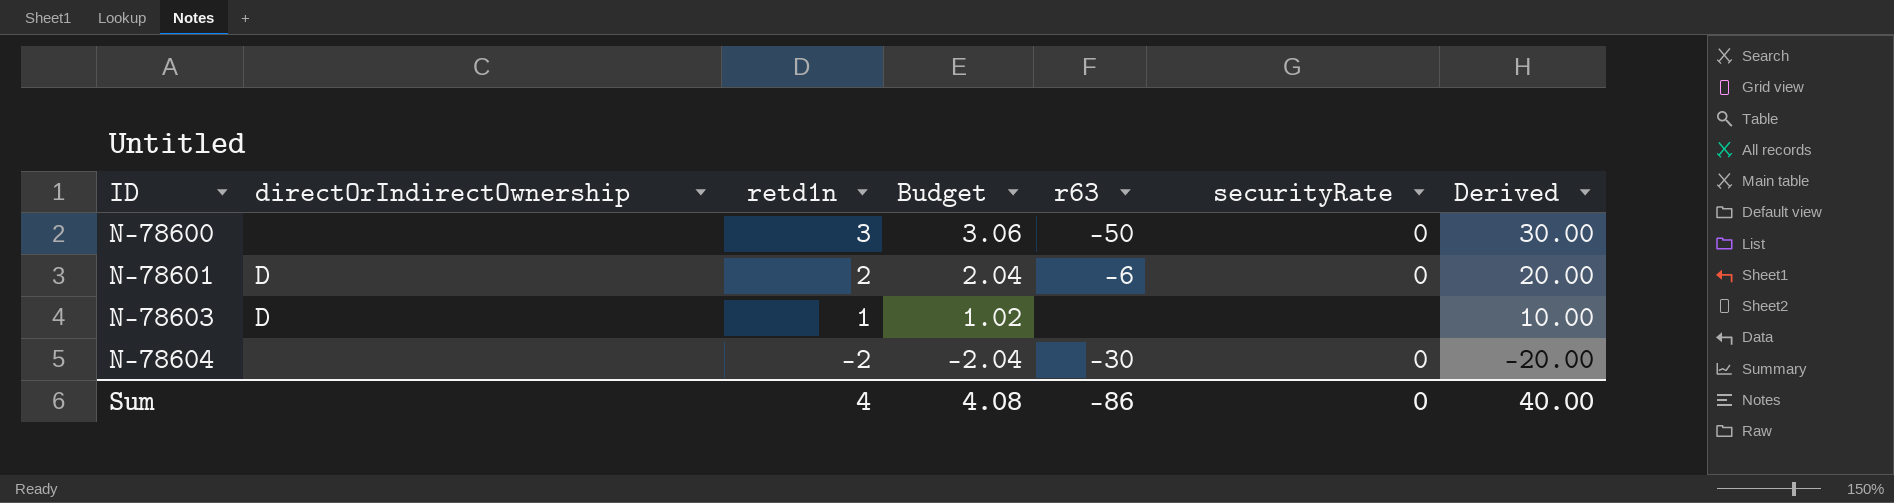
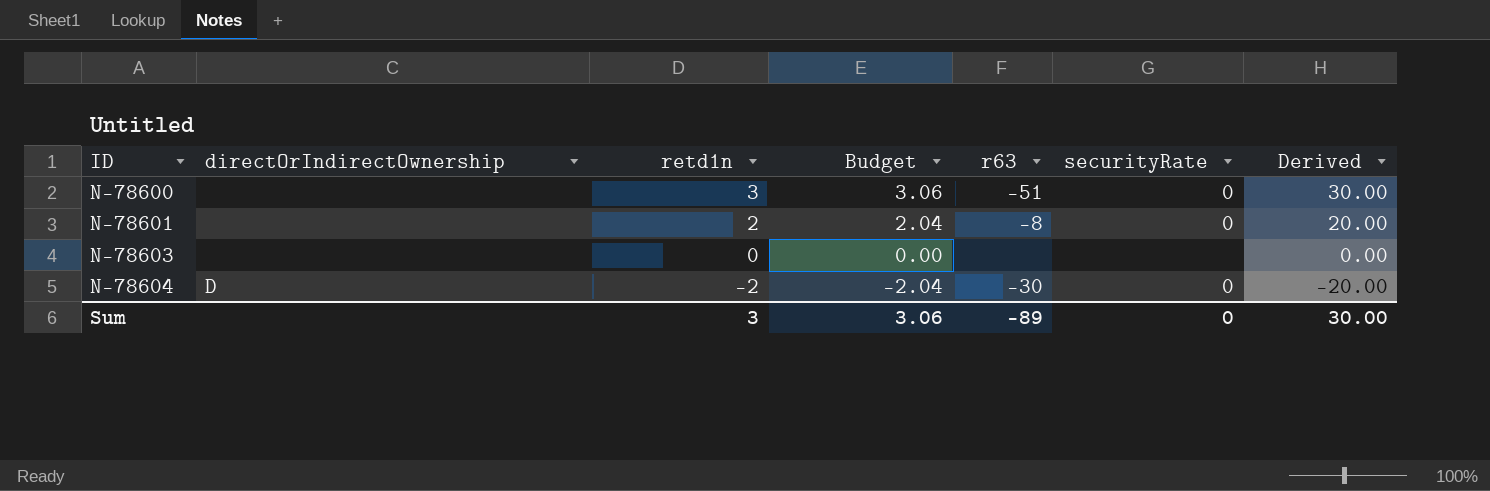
N-78600 | r63: -50 -> -51
N-78601 | directOrIndirectOwnership: D -> none
N-78601 | r63: -6 -> -8
N-78603 | directOrIndirectOwnership: D -> none
N-78603 | retd1n: 1 -> 0
N-78603 | Budget: 1.02 -> 0.00
N-78603 | Derived: 10.00 -> 0.00
N-78604 | directOrIndirectOwnership: none -> D
Sum | retd1n: 4 -> 3
Sum | Budget: 4.08 -> 3.06
Sum | r63: -86 -> -89
Sum | Derived: 40.00 -> 30.00

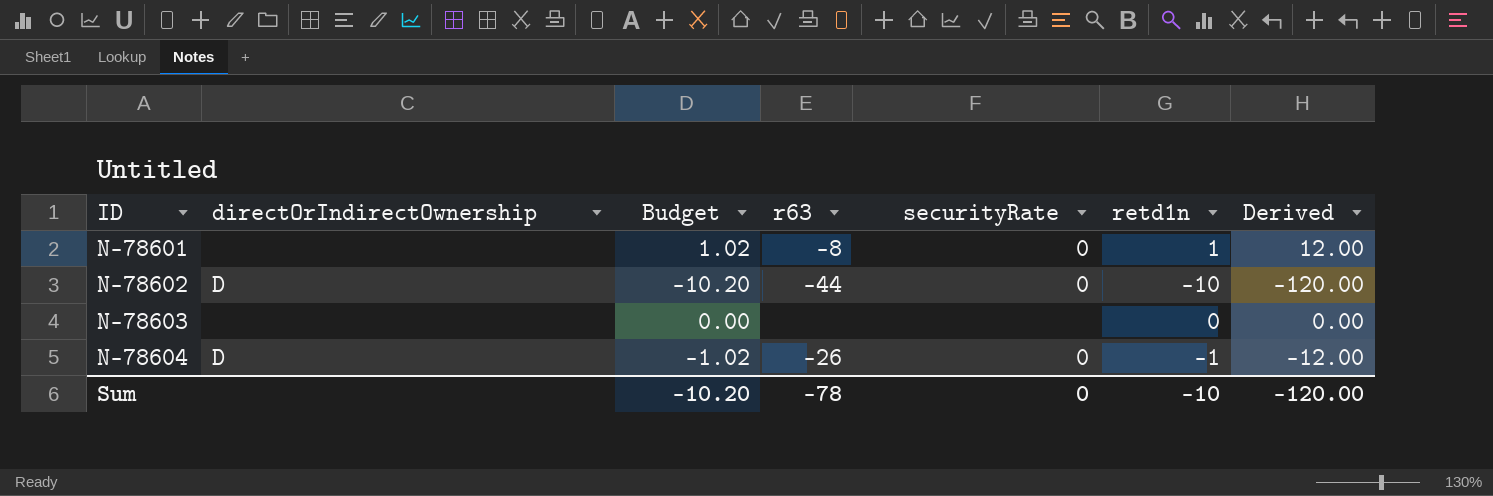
column retd1n | position: 3 -> 6
column Derived | formula: [retd1n] * 10 -> [retd1n] * 12
row N-78600: none | 3 | 3.06 | -51 | 0 | 30.00 -> none
N-78601 | Budget: 2.04 -> 1.02
N-78601 | retd1n: 2 -> 1
row N-78602: none -> D | -10.20 | -44 | 0 | -10 | -120.00
N-78604 | Budget: -2.04 -> -1.02
N-78604 | r63: -30 -> -26
N-78604 | retd1n: -2 -> -1
Sum | Budget: 3.06 -> -10.20
Sum | r63: -89 -> -78
Sum | retd1n: 3 -> -10
Sum | Derived: 30.00 -> -120.00

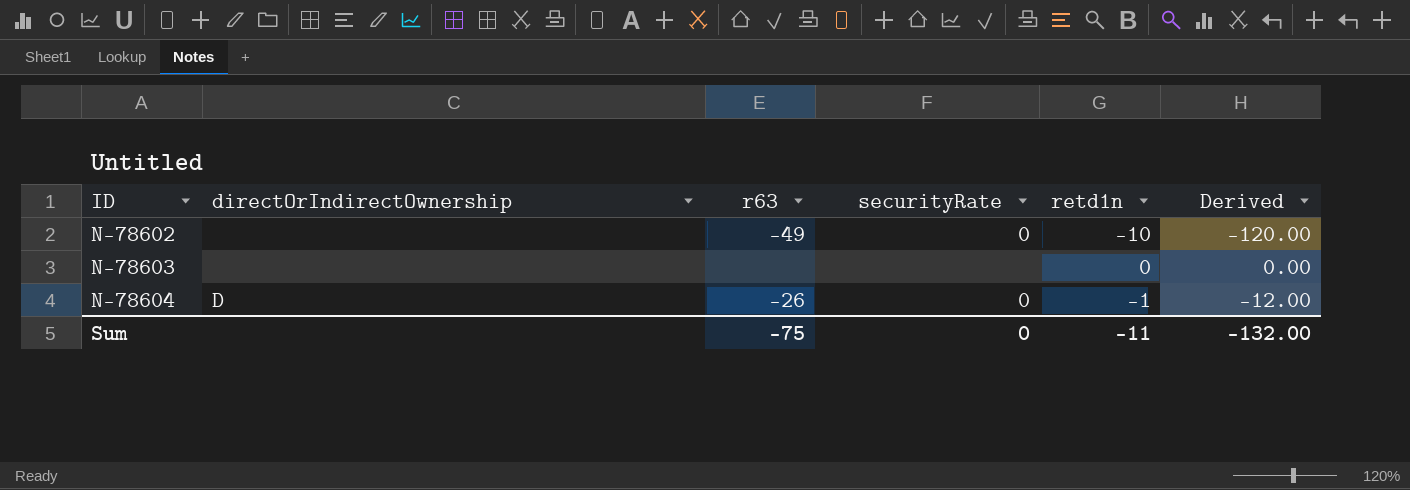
column Budget | formula: [retd1n] * 1.02 -> none
row N-78601: none | 1.02 | -8 | 0 | 1 | 12.00 -> none
N-78602 | directOrIndirectOwnership: D -> none
N-78602 | r63: -44 -> -49
Sum | r63: -78 -> -75
Sum | retd1n: -10 -> -11
Sum | Derived: -120.00 -> -132.00

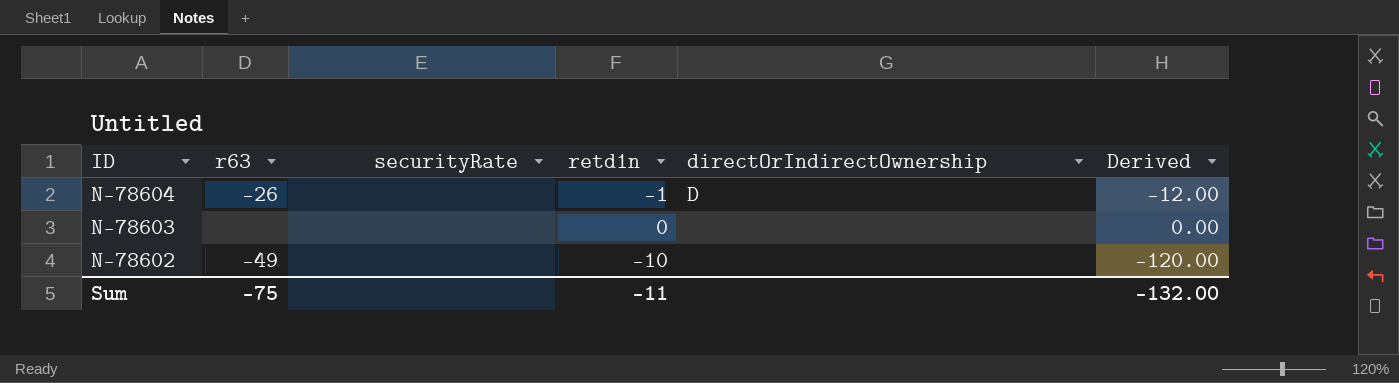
row order: ID ascending -> ID descending
column directOrIndirectOwnership | position: 2 -> 5
N-78604 | securityRate: 0 -> none
N-78602 | securityRate: 0 -> none
Sum | securityRate: 0 -> none

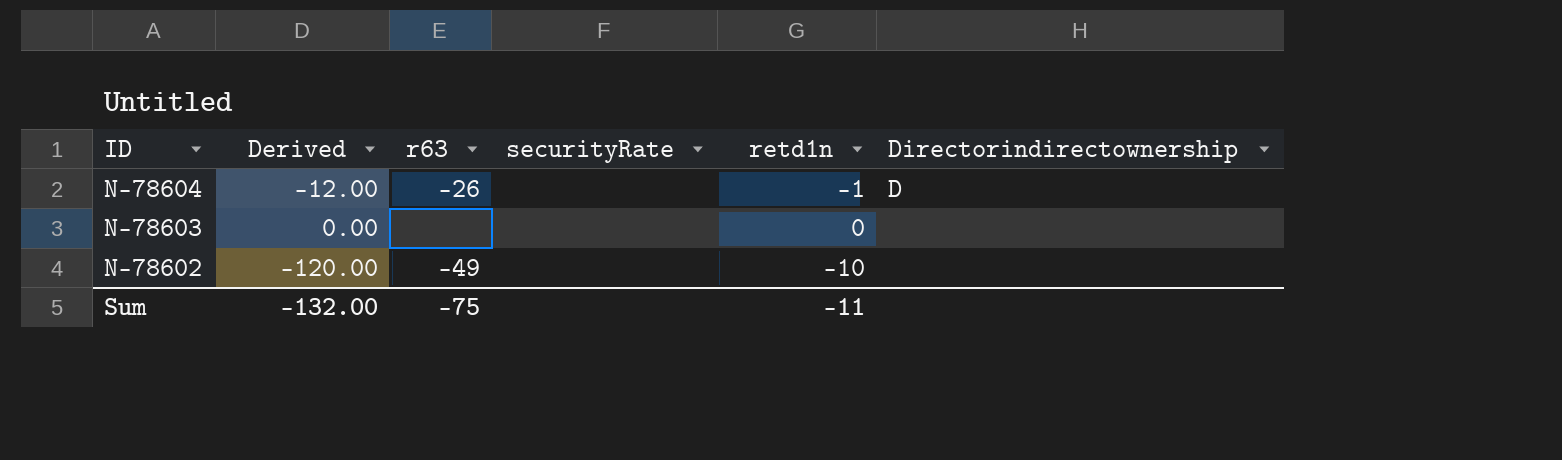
column Derived | position: 6 -> 2
column name: directOrIndirectOwnership -> Directorindirectownership

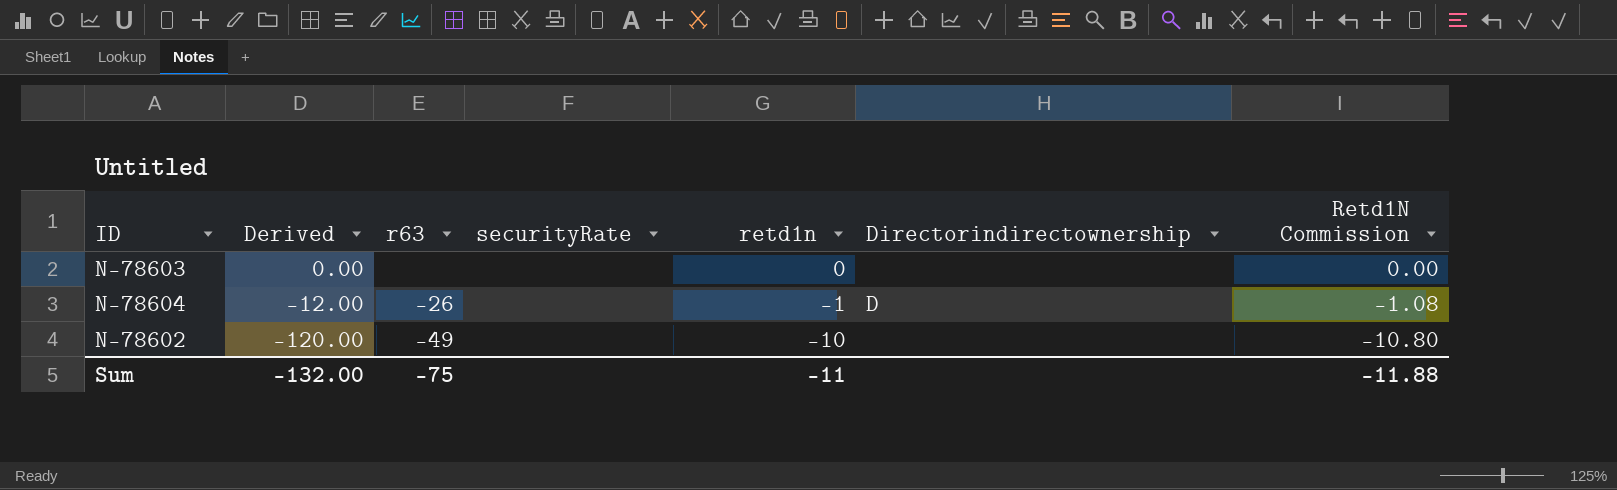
row order: ID descending -> Derived descending
column Retd1N Commission | formula: none -> [retd1n] * 1.08

